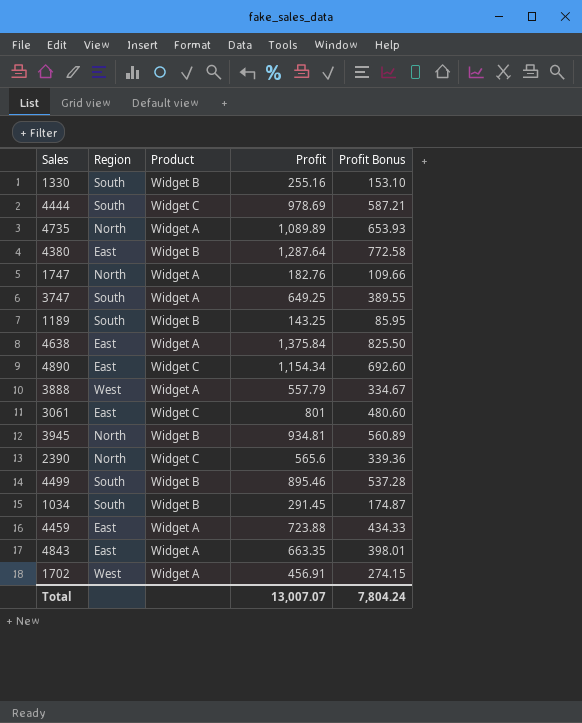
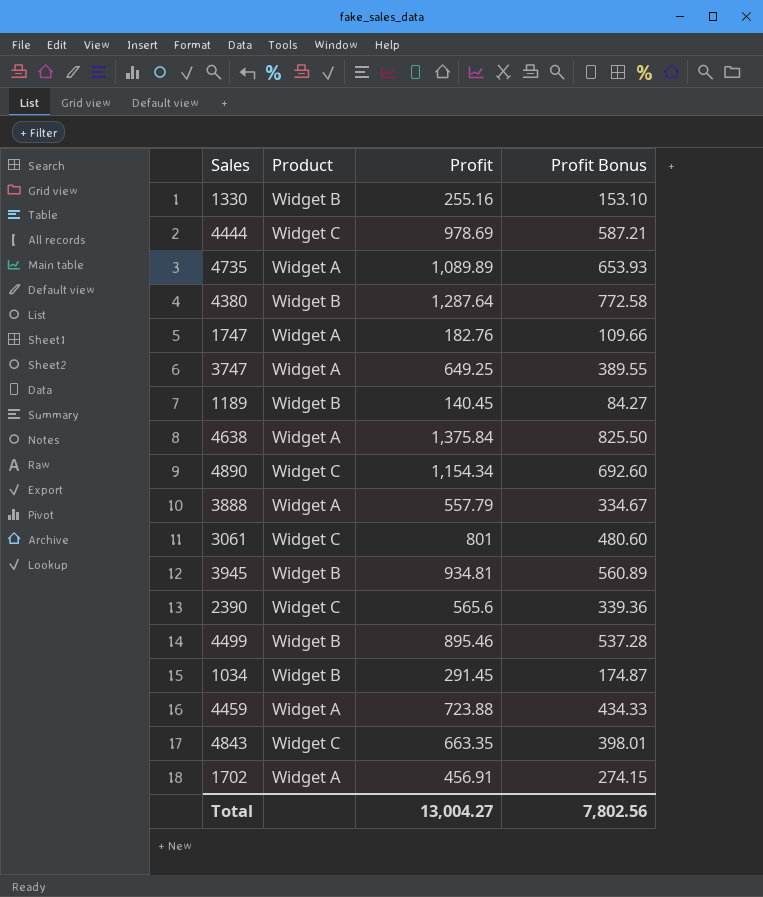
column Region | position: 2 -> none
1189 | Profit: 143.25 -> 140.45
1189 | Profit Bonus: 85.95 -> 84.27
4843 | Product: Widget A -> Widget C
Total | Profit: 13,007.07 -> 13,004.27
Total | Profit Bonus: 7,804.24 -> 7,802.56

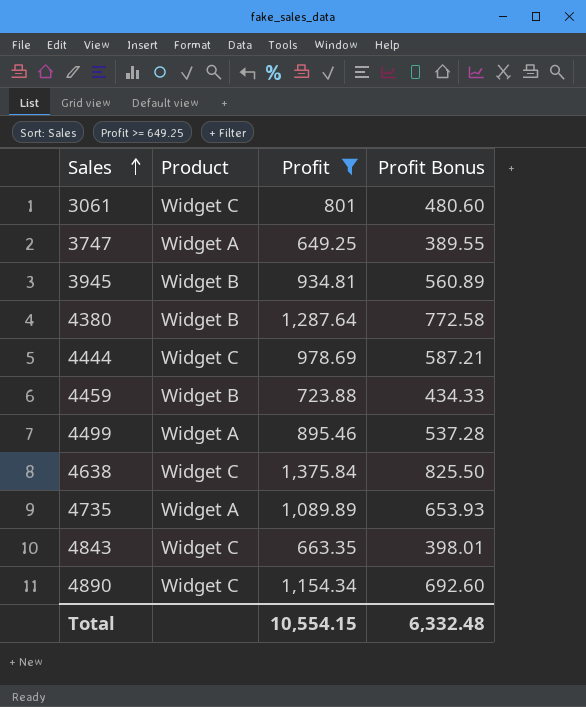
filter: none -> Profit >= 649.25
row order: none -> Sales ascending
4459 | Product: Widget A -> Widget B
4499 | Product: Widget B -> Widget A
4638 | Product: Widget A -> Widget C
Total | Profit: 13,004.27 -> 10,554.15
Total | Profit Bonus: 7,802.56 -> 6,332.48

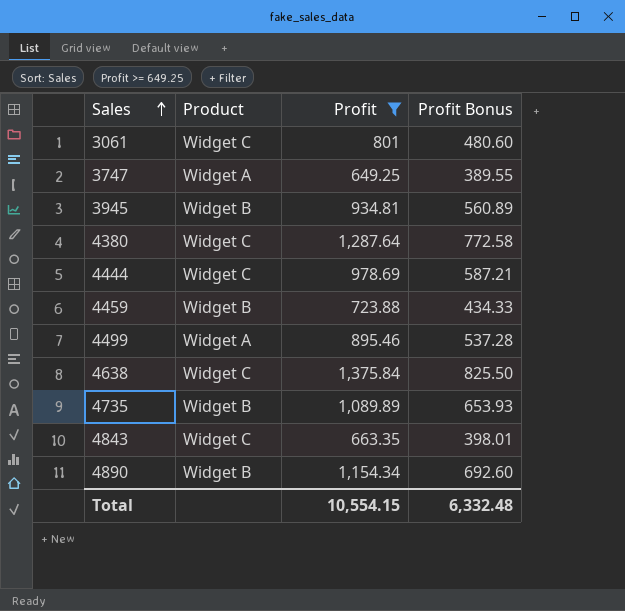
4380 | Product: Widget B -> Widget C
4735 | Product: Widget A -> Widget B
4890 | Product: Widget C -> Widget B

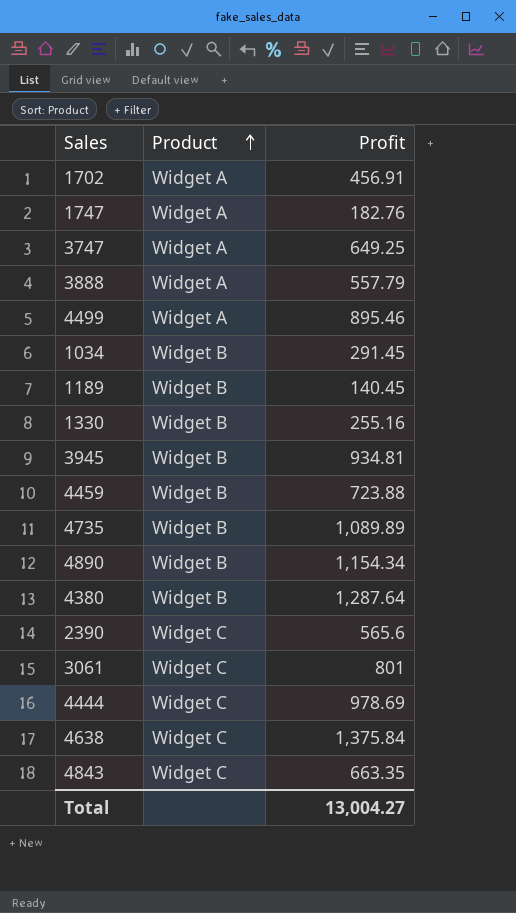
filter: Profit >= 649.25 -> none
row order: Sales ascending -> Product ascending
column Profit Bonus | formula: [Profit] * 0.6 -> none
4380 | Product: Widget C -> Widget B
Total | Profit: 10,554.15 -> 13,004.27

